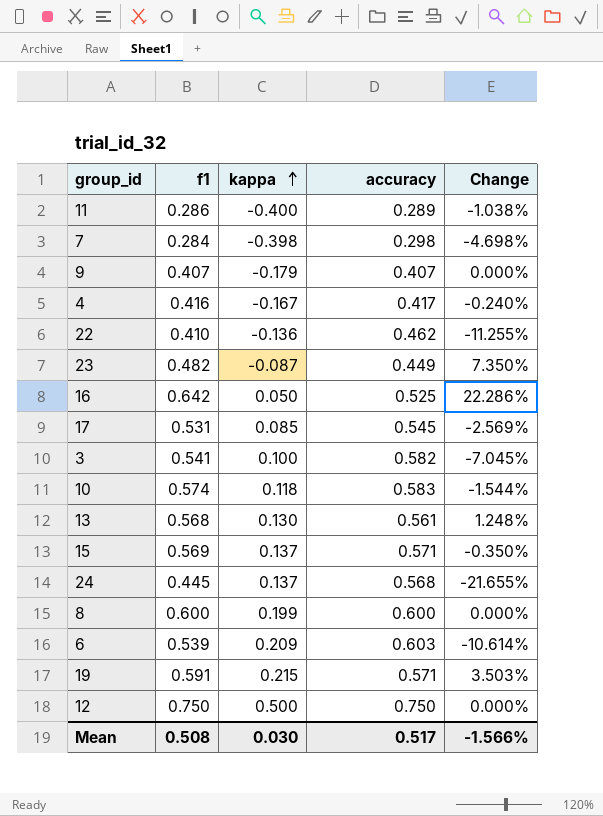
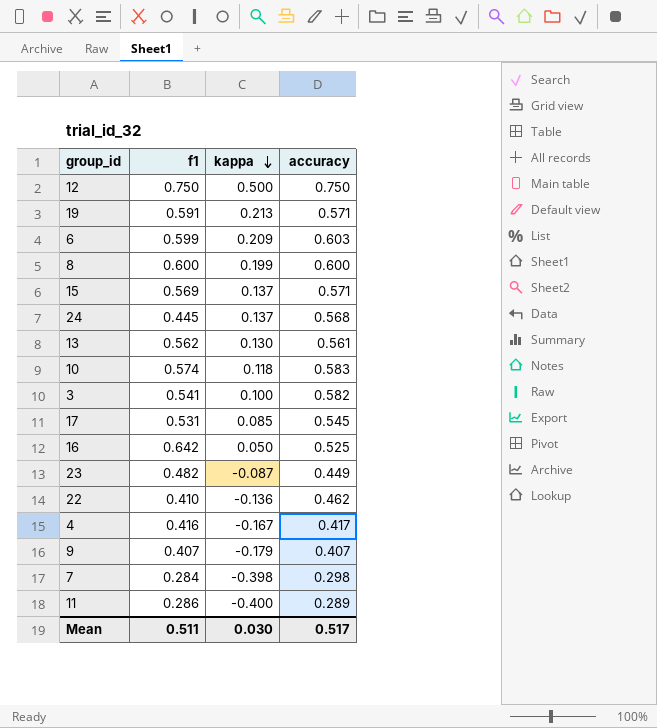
row order: kappa ascending -> kappa descending
column Change | formula: ([f1] - [accuracy]) / [accuracy] -> none
19 | kappa: 0.215 -> 0.213
6 | f1: 0.539 -> 0.599
13 | f1: 0.568 -> 0.562
Mean | f1: 0.508 -> 0.511

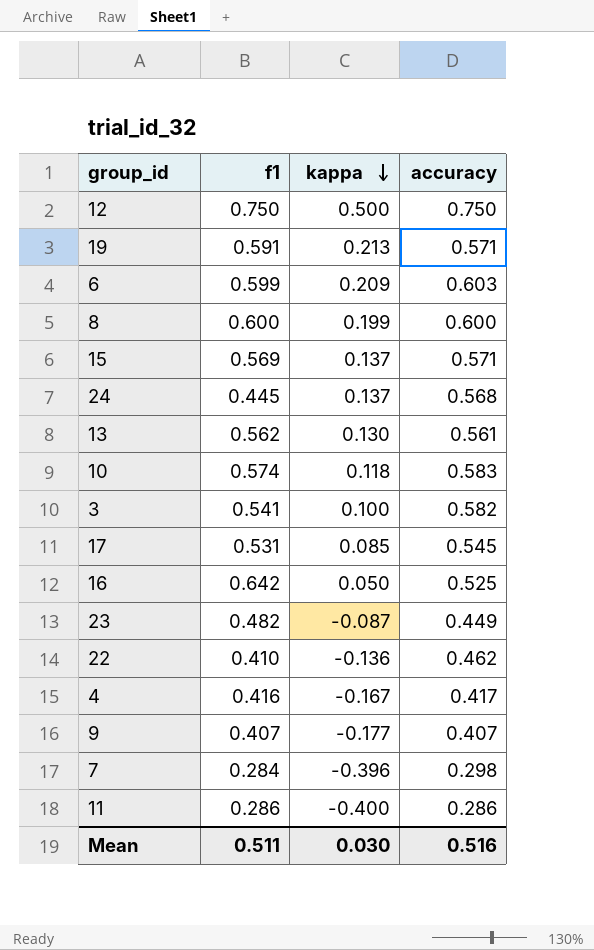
9 | kappa: -0.179 -> -0.177
7 | kappa: -0.398 -> -0.396
11 | accuracy: 0.289 -> 0.286
Mean | accuracy: 0.517 -> 0.516

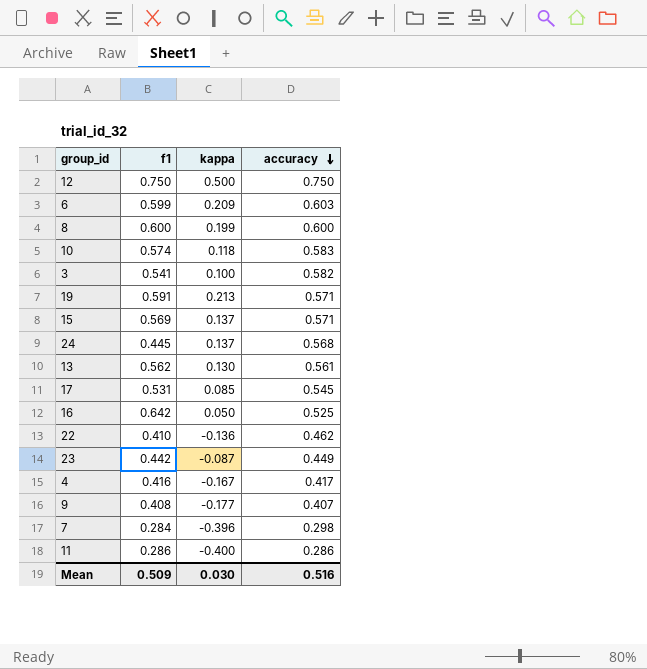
row order: kappa descending -> accuracy descending
23 | f1: 0.482 -> 0.442
9 | f1: 0.407 -> 0.408
Mean | f1: 0.511 -> 0.509

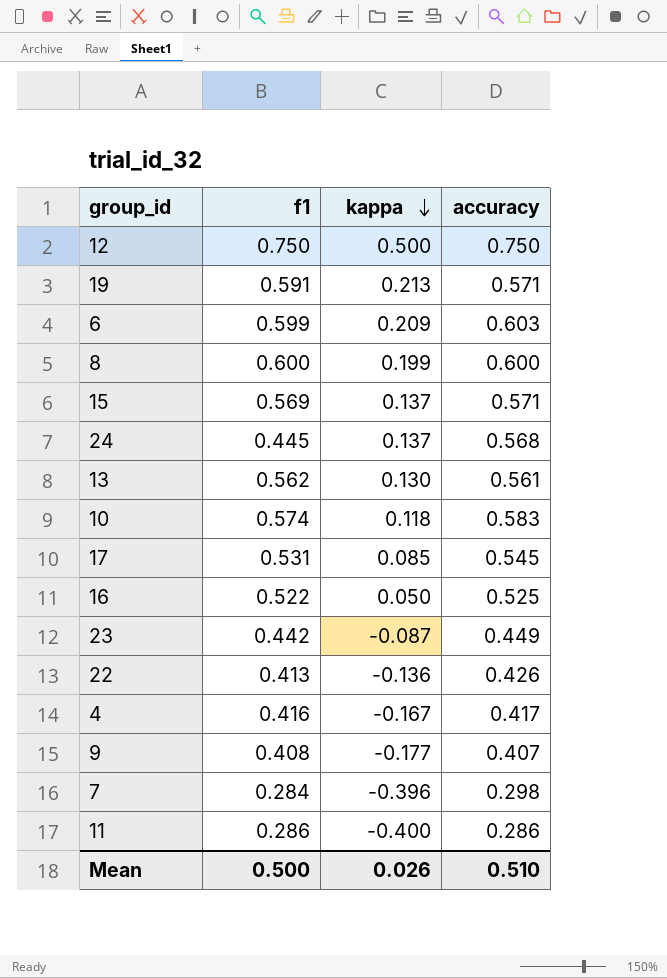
row order: accuracy descending -> kappa descending
row 3: 0.541 | 0.100 | 0.582 -> none
16 | f1: 0.642 -> 0.522
22 | f1: 0.410 -> 0.413
22 | accuracy: 0.462 -> 0.426
Mean | f1: 0.509 -> 0.500
Mean | kappa: 0.030 -> 0.026
Mean | accuracy: 0.516 -> 0.510

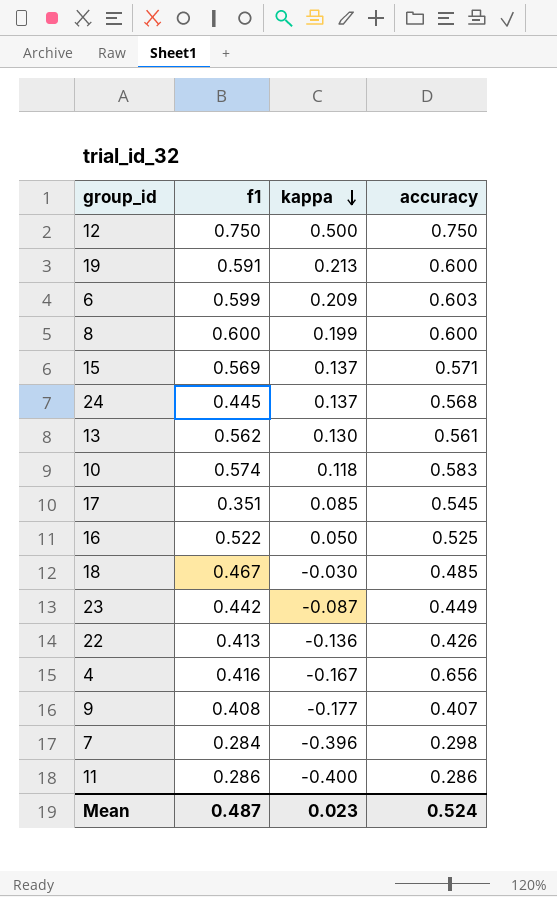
19 | accuracy: 0.571 -> 0.600
17 | f1: 0.531 -> 0.351
row 18: none -> 0.467 | -0.030 | 0.485
4 | accuracy: 0.417 -> 0.656
Mean | f1: 0.500 -> 0.487
Mean | kappa: 0.026 -> 0.023
Mean | accuracy: 0.510 -> 0.524

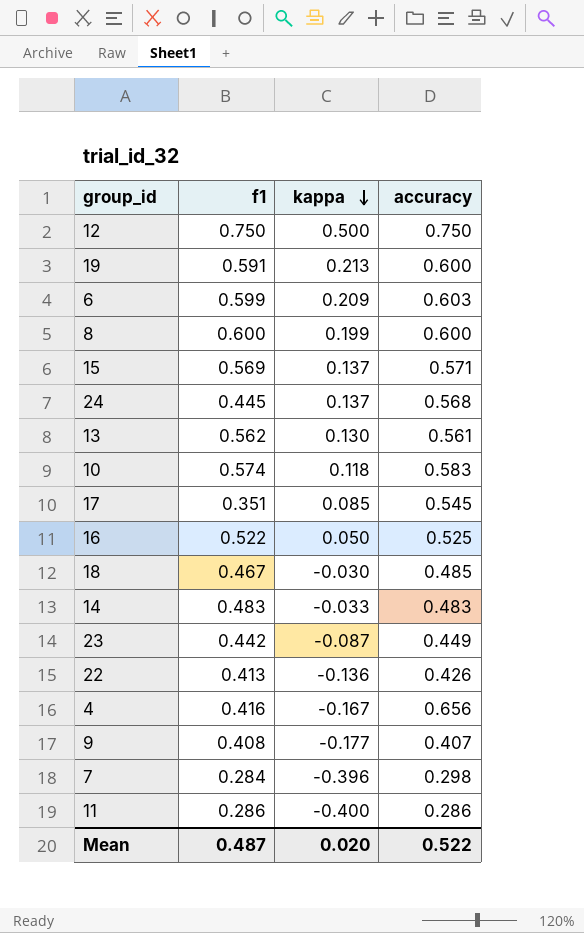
row 14: none -> 0.483 | -0.033 | 0.483
Mean | kappa: 0.023 -> 0.020
Mean | accuracy: 0.524 -> 0.522

